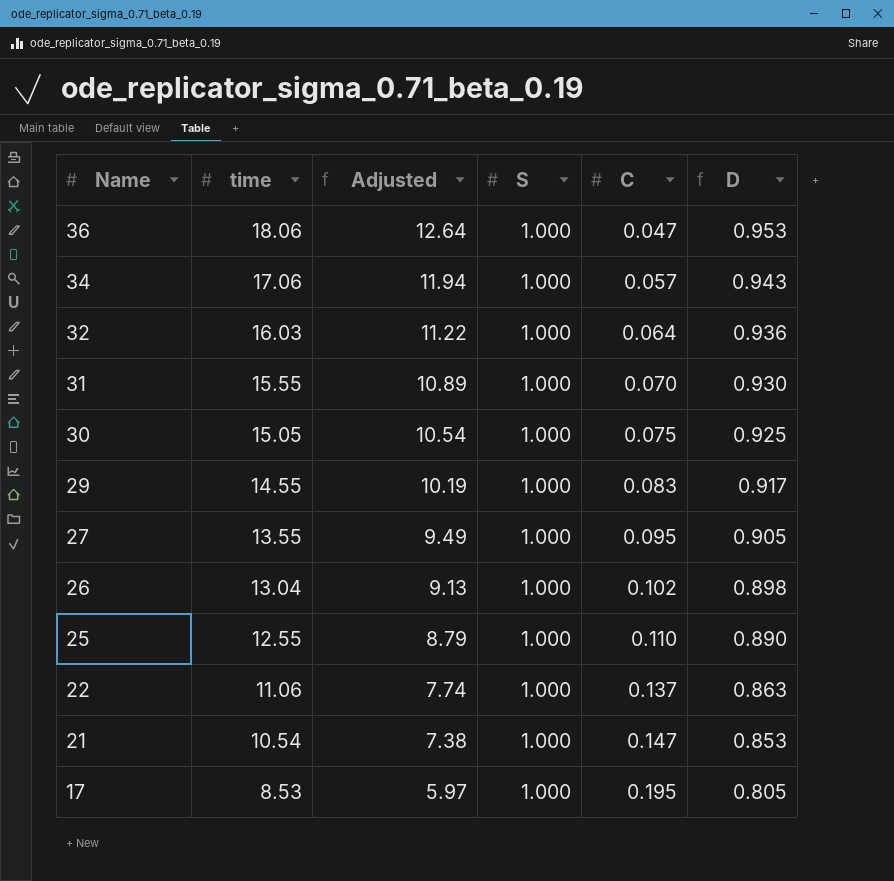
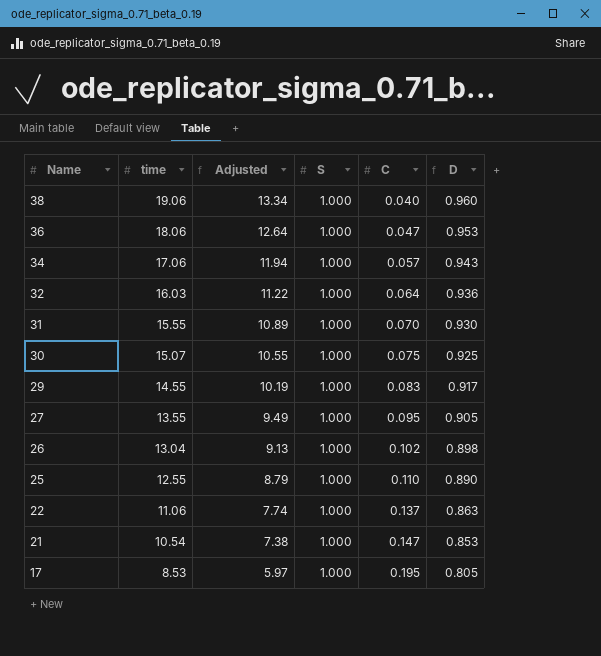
row 38: none -> 19.06 | 13.34 | 1.000 | 0.040 | 0.960
30 | time: 15.05 -> 15.07
30 | Adjusted: 10.54 -> 10.55

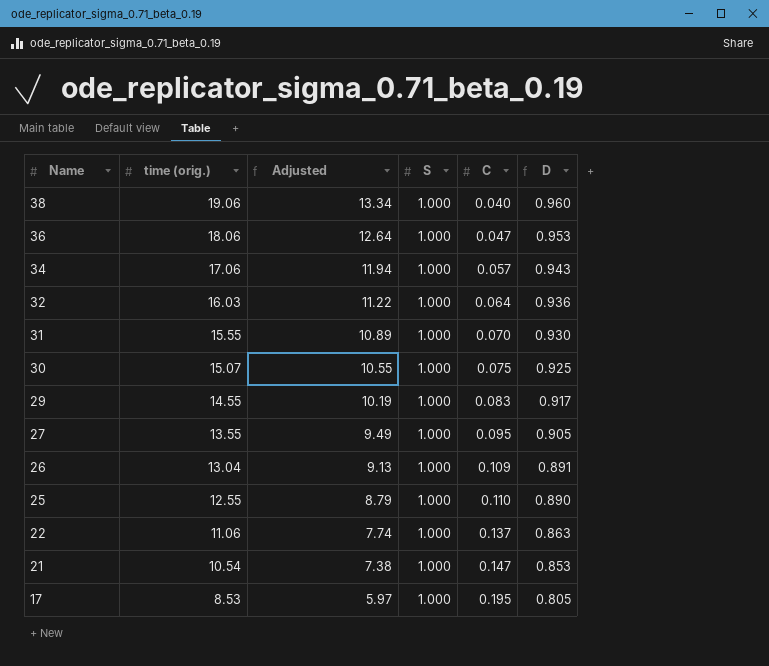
column name: time -> time (orig.)
26 | C: 0.102 -> 0.109
26 | D: 0.898 -> 0.891

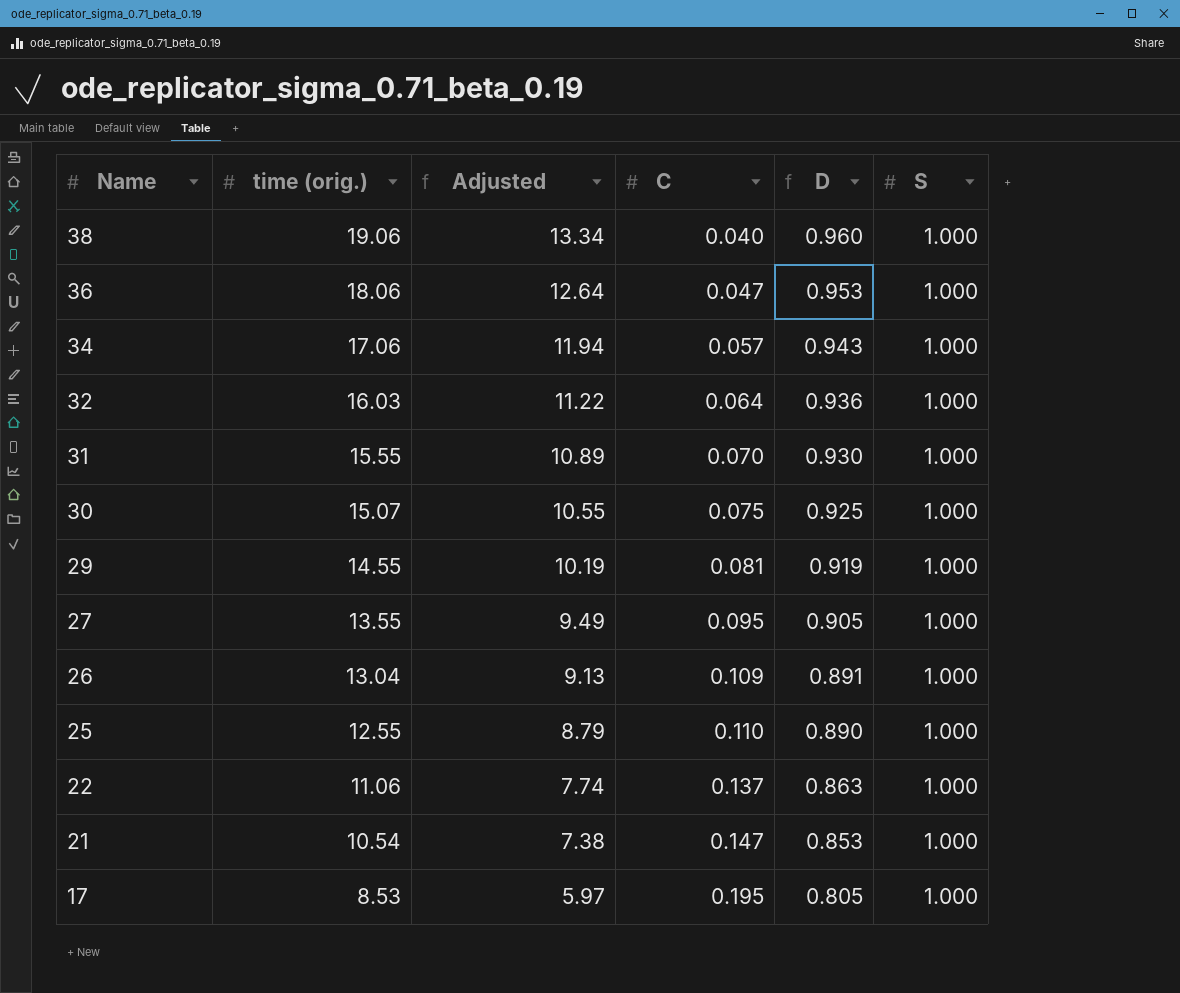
column S | position: 4 -> 6
29 | C: 0.083 -> 0.081
29 | D: 0.917 -> 0.919

